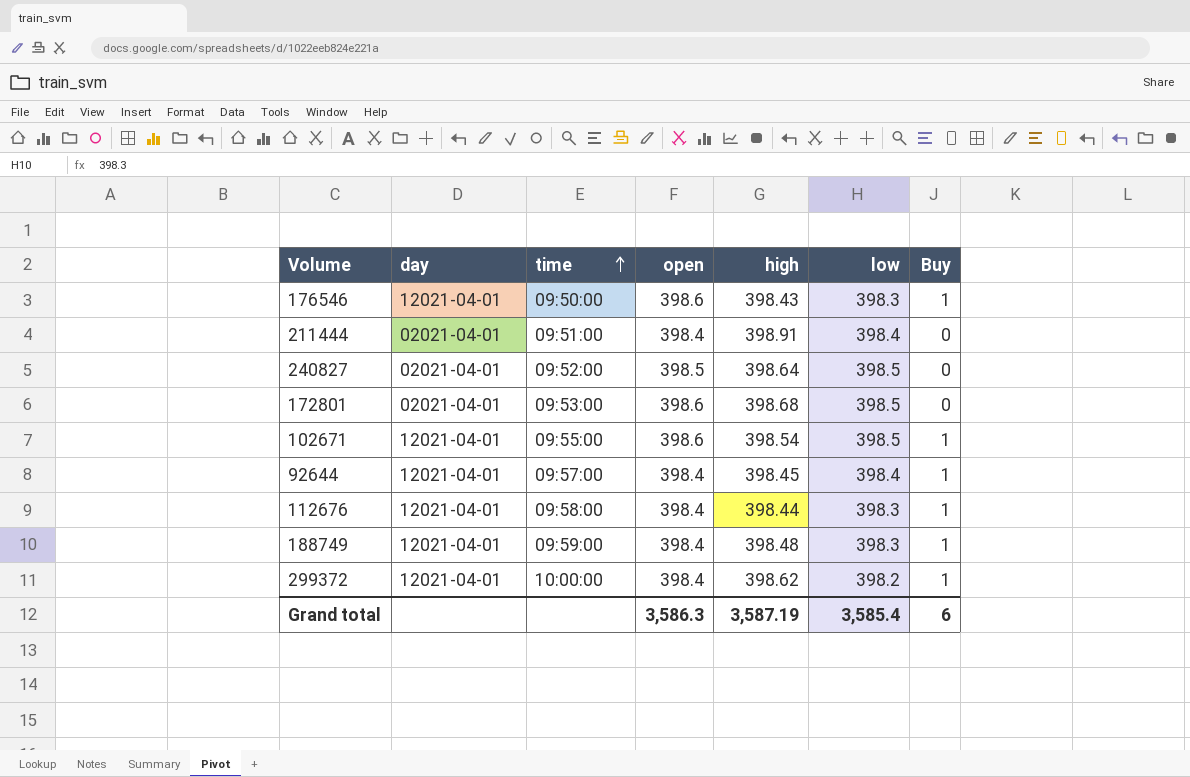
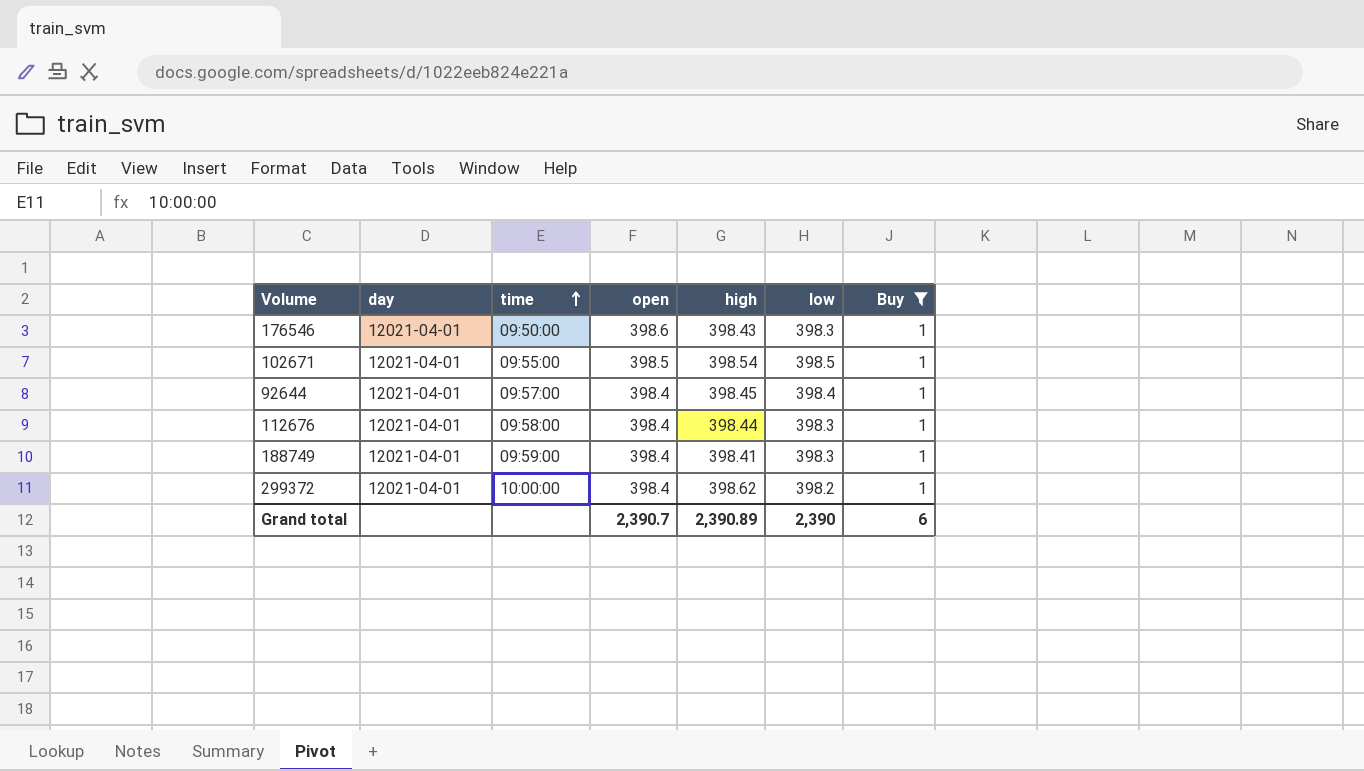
filter: none -> Buy = 1
102671 | open: 398.6 -> 398.5
188749 | high: 398.48 -> 398.41
Grand total | open: 3,586.3 -> 2,390.7
Grand total | high: 3,587.19 -> 2,390.89
Grand total | low: 3,585.4 -> 2,390

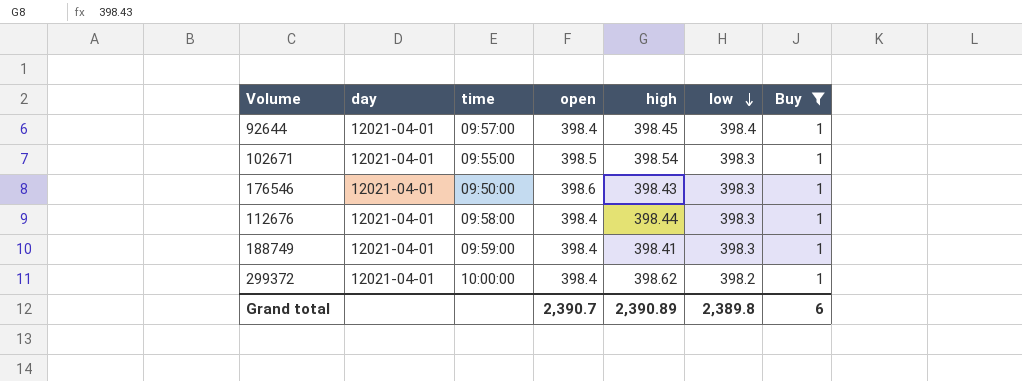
row order: time ascending -> low descending
102671 | low: 398.5 -> 398.3
Grand total | low: 2,390 -> 2,389.8

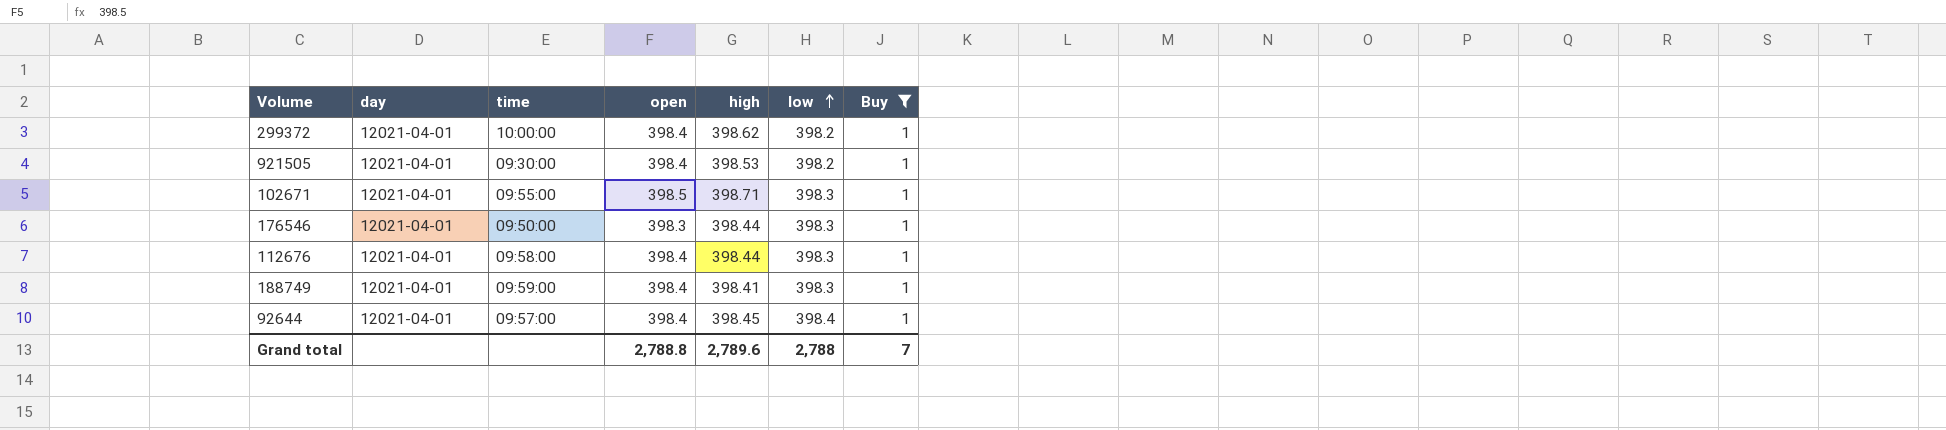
row order: low descending -> low ascending
row 921505: none -> 12021-04-01 | 09:30:00 | 398.4 | 398.53 | 398.2 | 1
102671 | high: 398.54 -> 398.71
176546 | open: 398.6 -> 398.3
176546 | high: 398.43 -> 398.44
Grand total | open: 2,390.7 -> 2,788.8
Grand total | high: 2,390.89 -> 2,789.6
Grand total | low: 2,389.8 -> 2,788
Grand total | Buy: 6 -> 7

